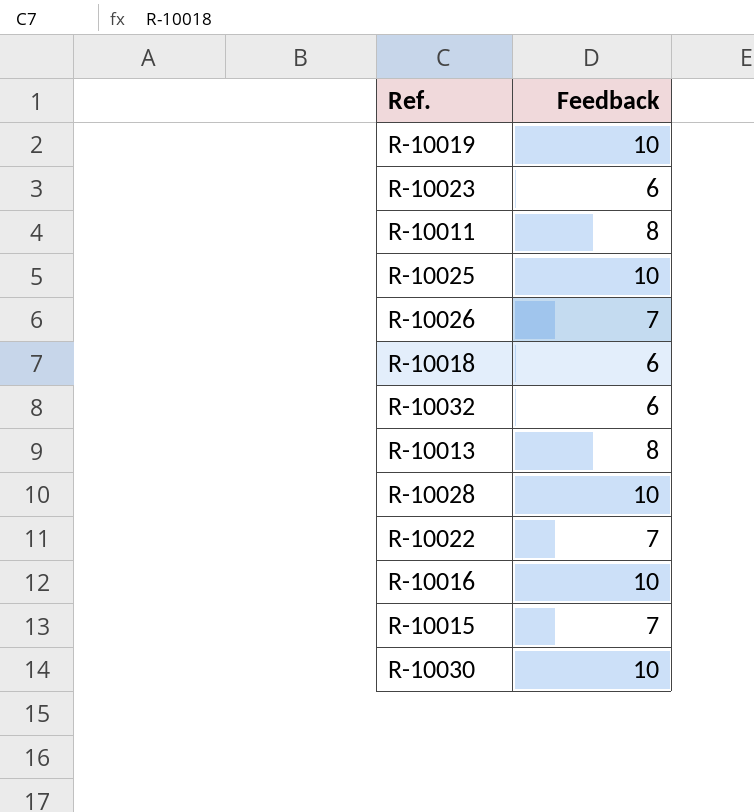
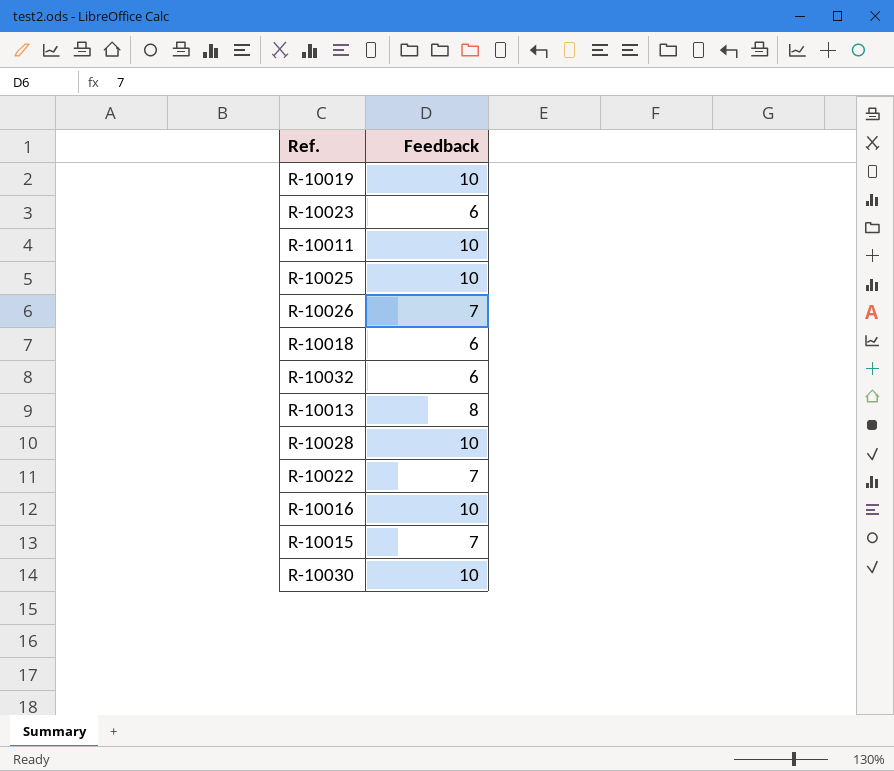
R-10011 | Feedback: 8 -> 10

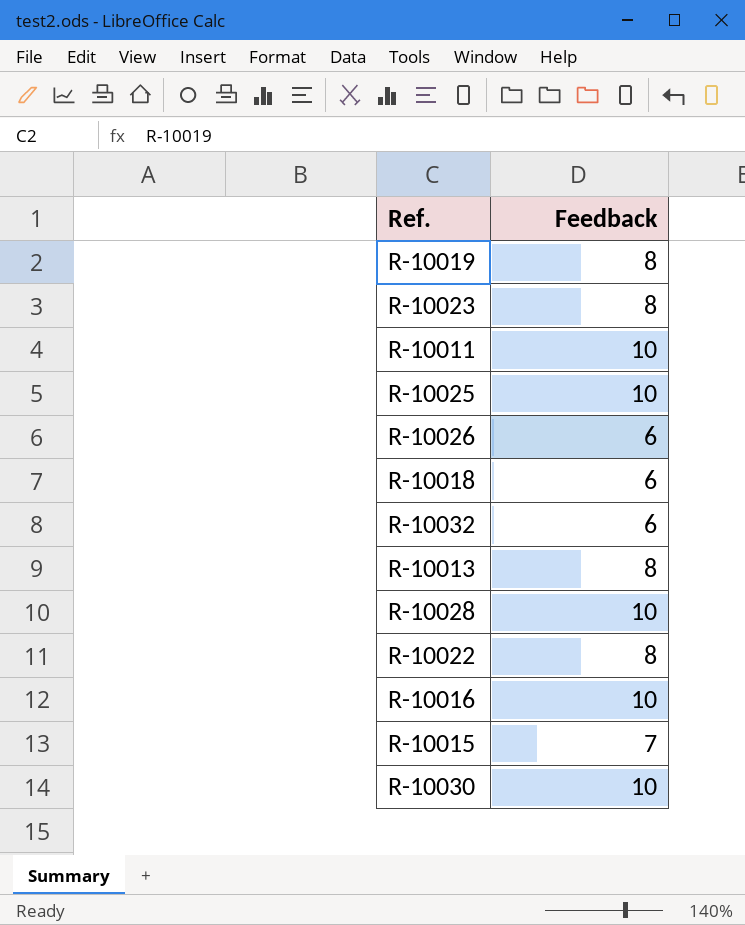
R-10019 | Feedback: 10 -> 8
R-10023 | Feedback: 6 -> 8
R-10026 | Feedback: 7 -> 6
R-10022 | Feedback: 7 -> 8

